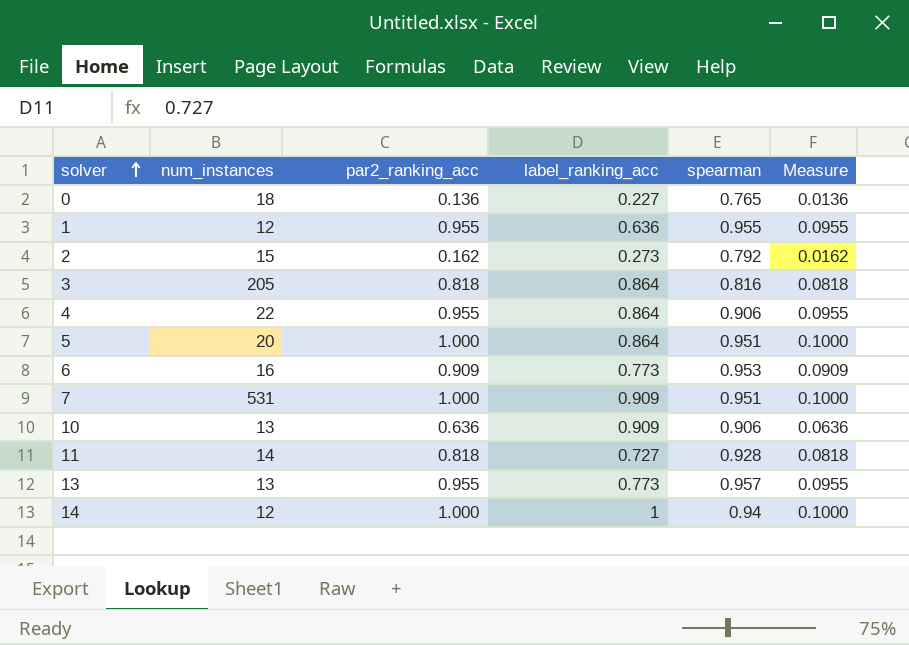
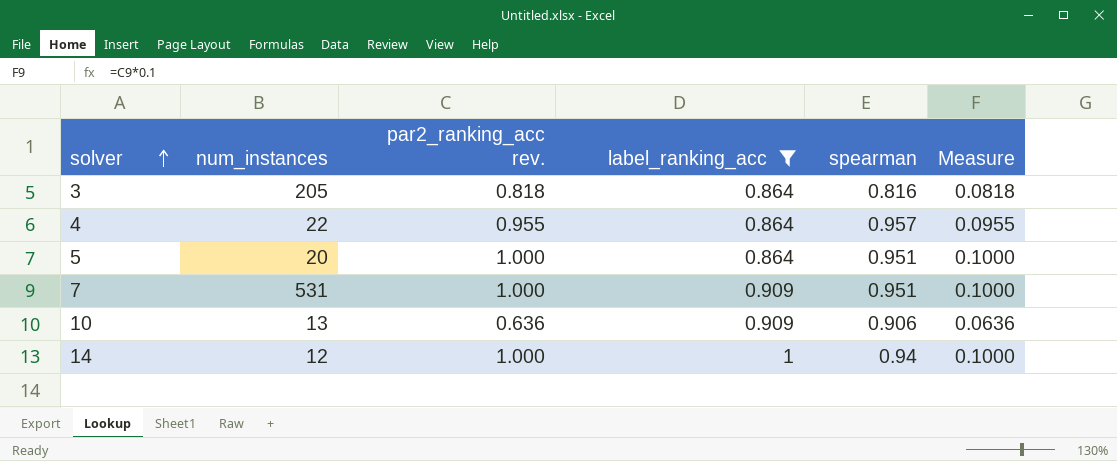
filter: none -> label_ranking_acc >= 0.864
column name: par2_ranking_acc -> par2_ranking_acc rev.
4 | spearman: 0.906 -> 0.957

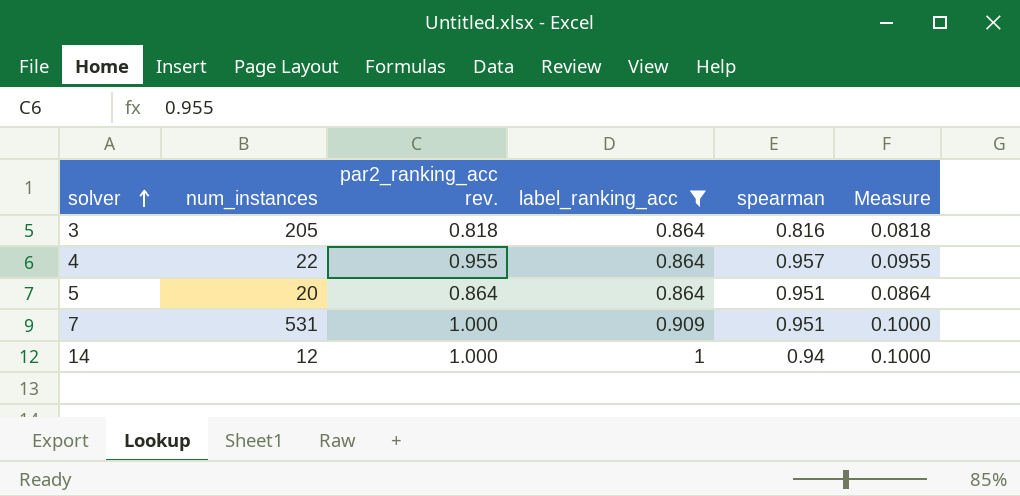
row 10: 13 | 0.636 | 0.909 | 0.906 | 0.0636 -> none
5 | par2_ranking_acc rev.: 1.000 -> 0.864
5 | Measure: 0.1000 -> 0.0864

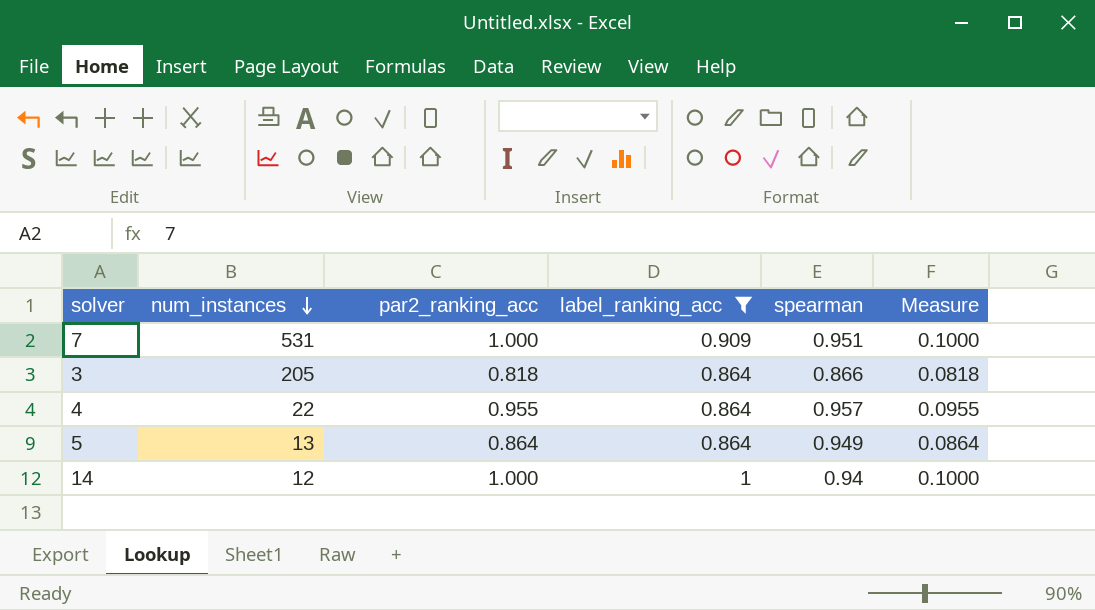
row order: solver ascending -> num_instances descending
column name: par2_ranking_acc rev. -> par2_ranking_acc
3 | spearman: 0.816 -> 0.866
5 | num_instances: 20 -> 13
5 | spearman: 0.951 -> 0.949

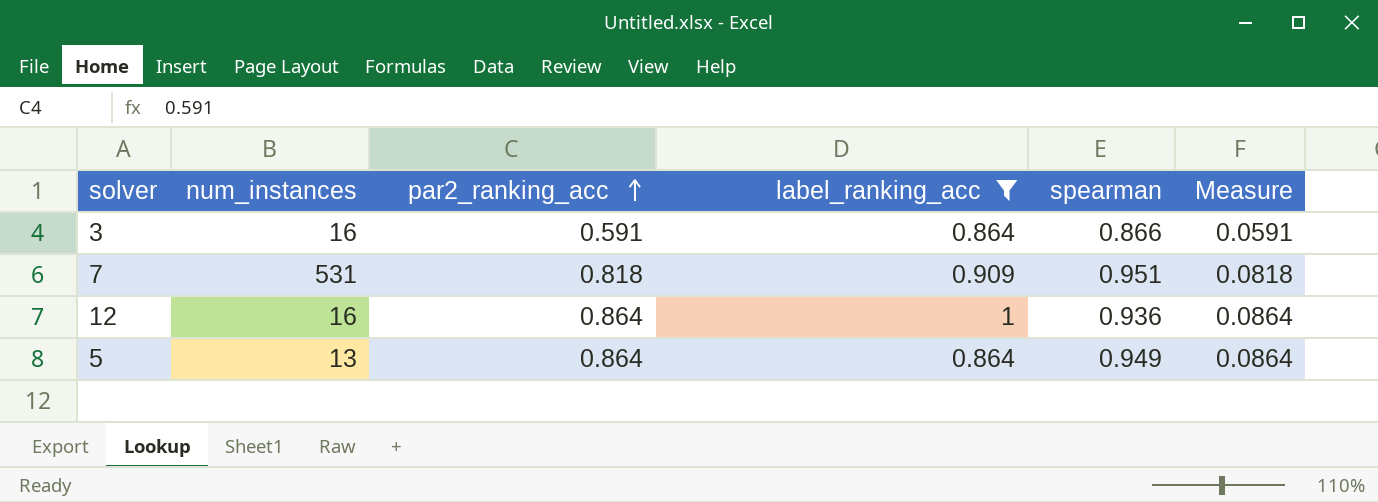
row order: num_instances descending -> par2_ranking_acc ascending
row 4: 22 | 0.955 | 0.864 | 0.957 | 0.0955 -> none
row 14: 12 | 1.000 | 1 | 0.94 | 0.1000 -> none
3 | num_instances: 205 -> 16
3 | par2_ranking_acc: 0.818 -> 0.591
3 | Measure: 0.0818 -> 0.0591
7 | par2_ranking_acc: 1.000 -> 0.818
7 | Measure: 0.1000 -> 0.0818
row 12: none -> 16 | 0.864 | 1 | 0.936 | 0.0864

